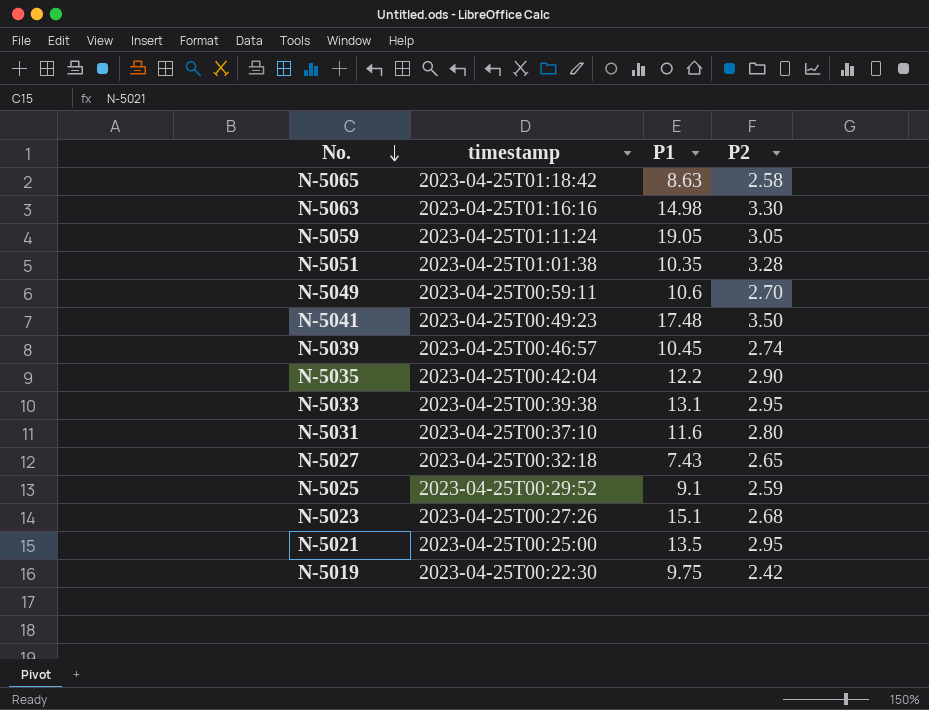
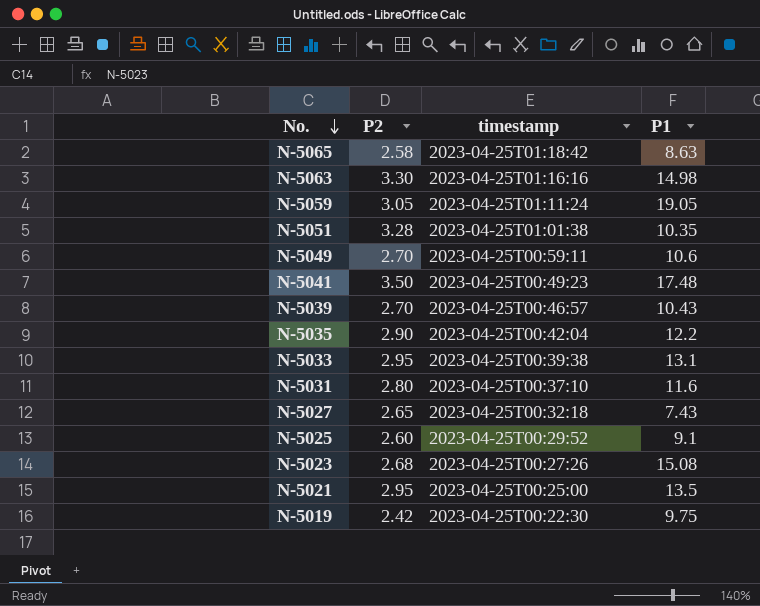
column P2 | position: 4 -> 2
N-5039 | P2: 2.74 -> 2.70
N-5039 | P1: 10.45 -> 10.43
N-5025 | P2: 2.59 -> 2.60
N-5023 | P1: 15.1 -> 15.08

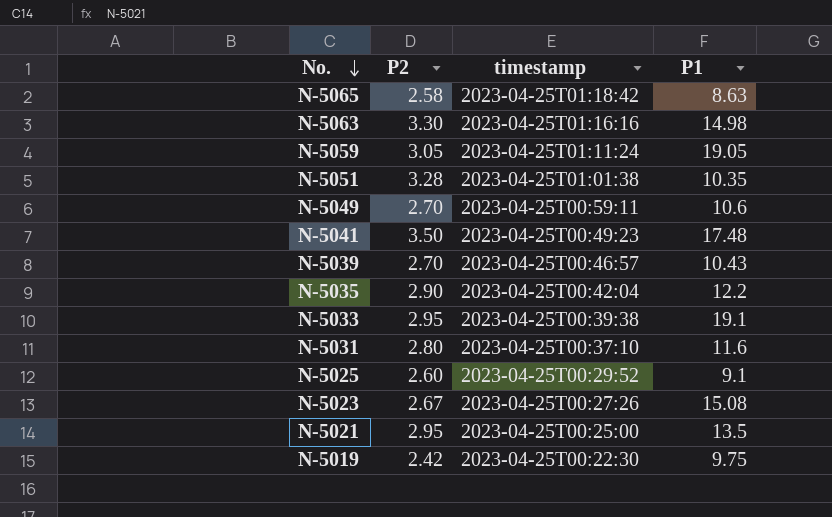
row N-5027: 2.65 | 2023-04-25T00:32:18 | 7.43 -> none
N-5033 | P1: 13.1 -> 19.1
N-5023 | P2: 2.68 -> 2.67

